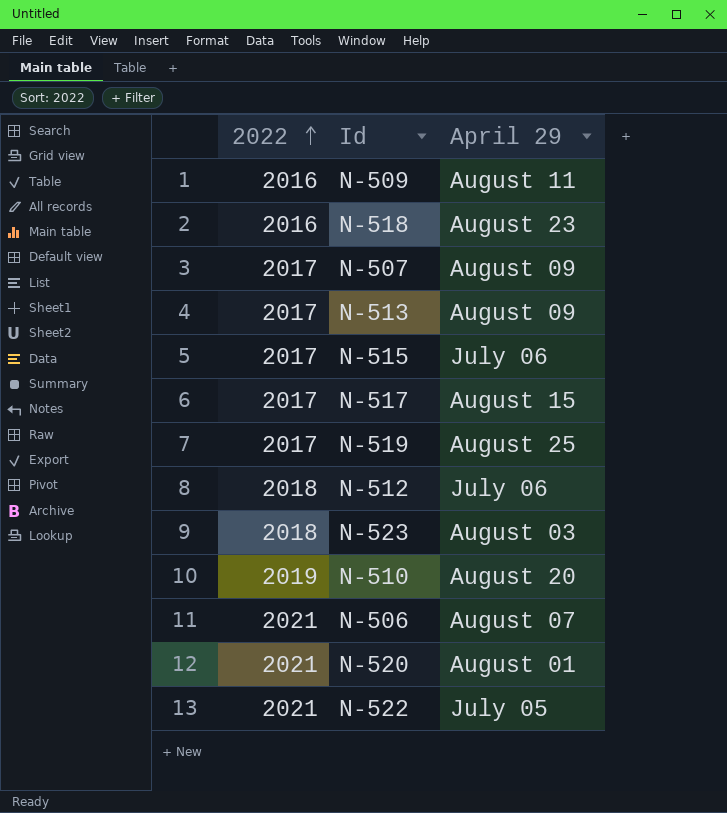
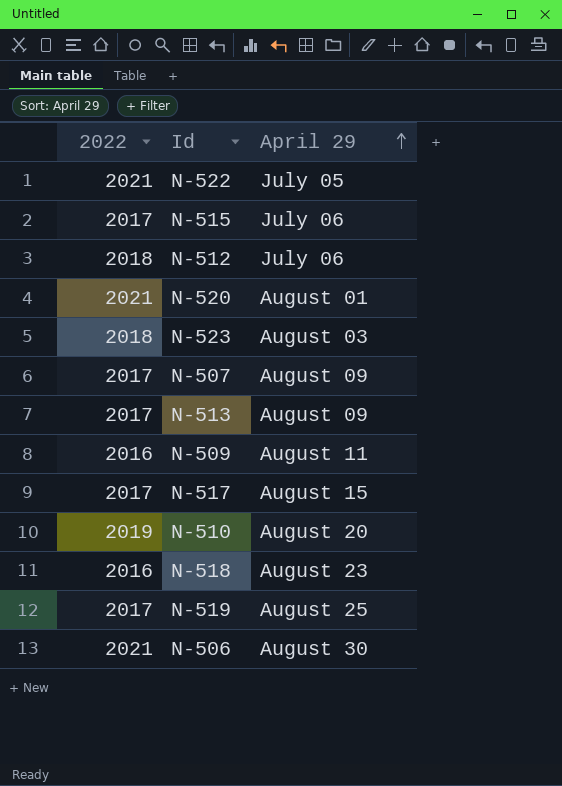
row order: 2022 ascending -> April 29 ascending
N-506 | April 29: August 07 -> August 30

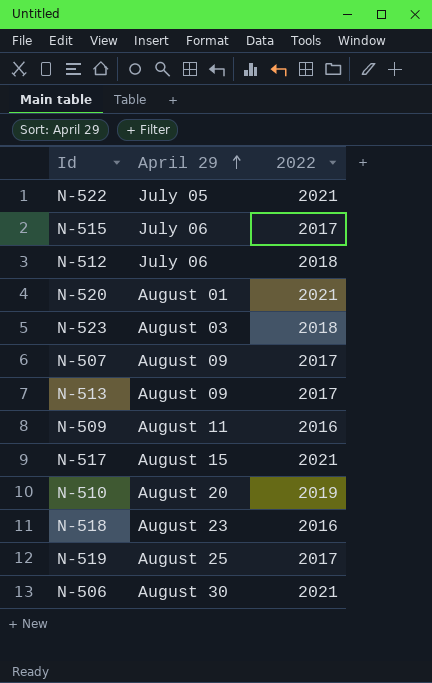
column 2022 | position: 1 -> 3
N-517 | 2022: 2017 -> 2021

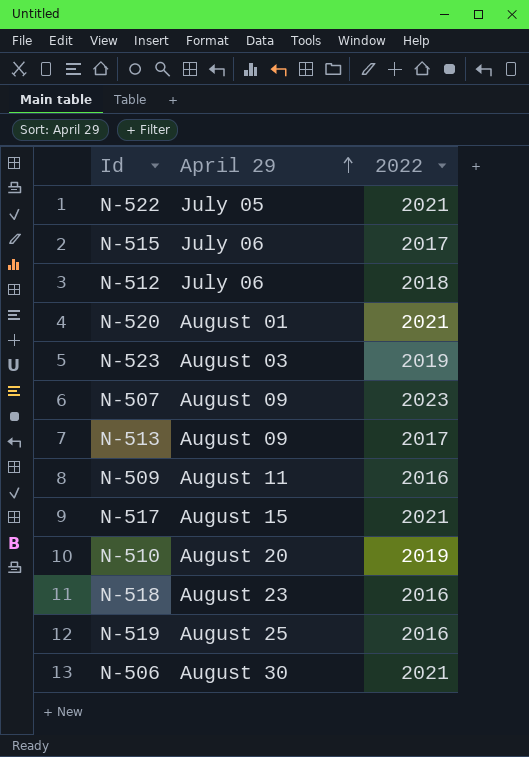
N-523 | 2022: 2018 -> 2019
N-507 | 2022: 2017 -> 2023
N-519 | 2022: 2017 -> 2016

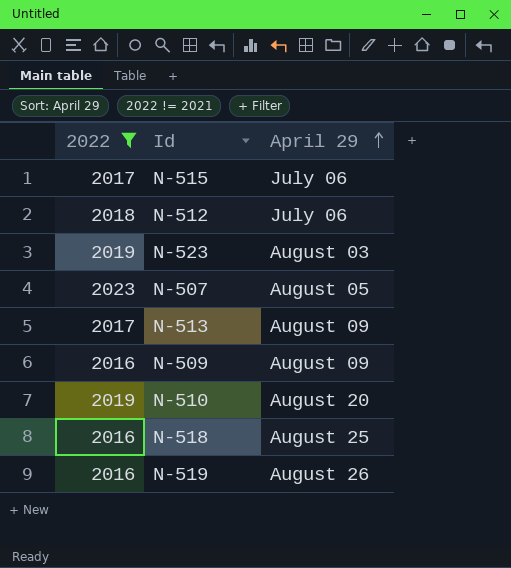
filter: none -> 2022 != 2021
column 2022 | position: 3 -> 1
N-507 | April 29: August 09 -> August 05
N-509 | April 29: August 11 -> August 09
N-518 | April 29: August 23 -> August 25
N-519 | April 29: August 25 -> August 26

